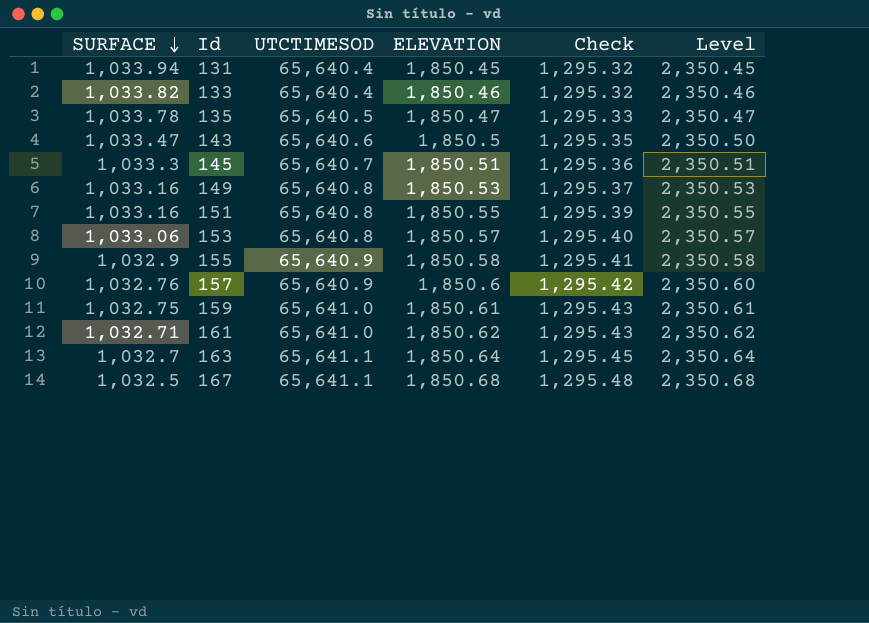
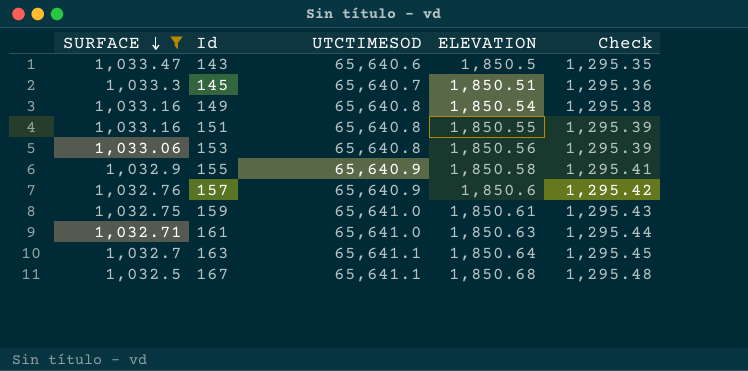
filter: none -> SURFACE <= 1,033.47
column Level | formula: [ELEVATION] + 500 -> none
149 | ELEVATION: 1,850.53 -> 1,850.54
149 | Check: 1,295.37 -> 1,295.38
153 | ELEVATION: 1,850.57 -> 1,850.56
153 | Check: 1,295.40 -> 1,295.39
161 | ELEVATION: 1,850.62 -> 1,850.63
161 | Check: 1,295.43 -> 1,295.44

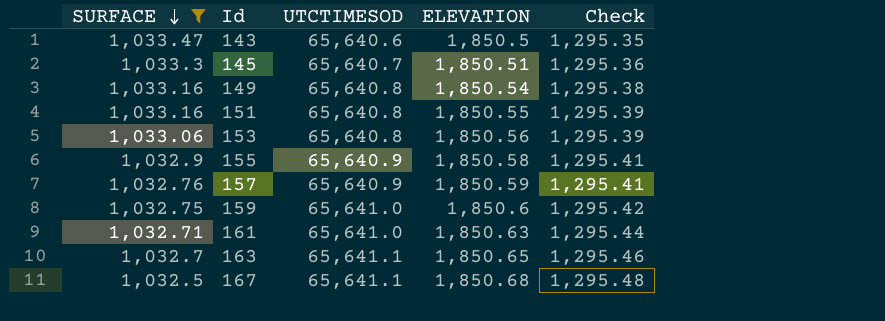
157 | ELEVATION: 1,850.6 -> 1,850.59
157 | Check: 1,295.42 -> 1,295.41
159 | ELEVATION: 1,850.61 -> 1,850.6
159 | Check: 1,295.43 -> 1,295.42
163 | ELEVATION: 1,850.64 -> 1,850.65
163 | Check: 1,295.45 -> 1,295.46

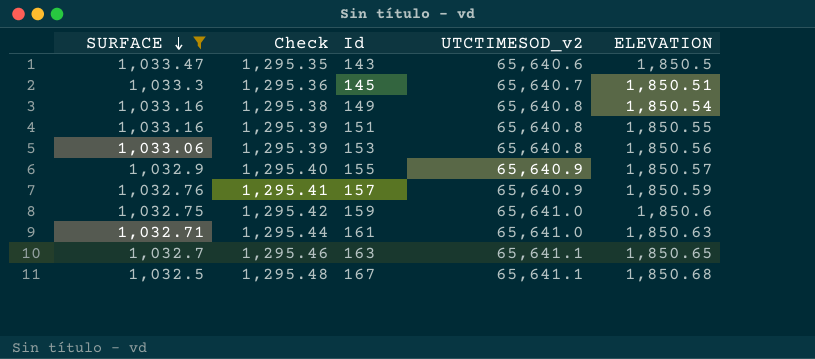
column Check | position: 5 -> 2
column name: UTCTIMESOD -> UTCTIMESOD_v2
155 | Check: 1,295.41 -> 1,295.40
155 | ELEVATION: 1,850.58 -> 1,850.57

